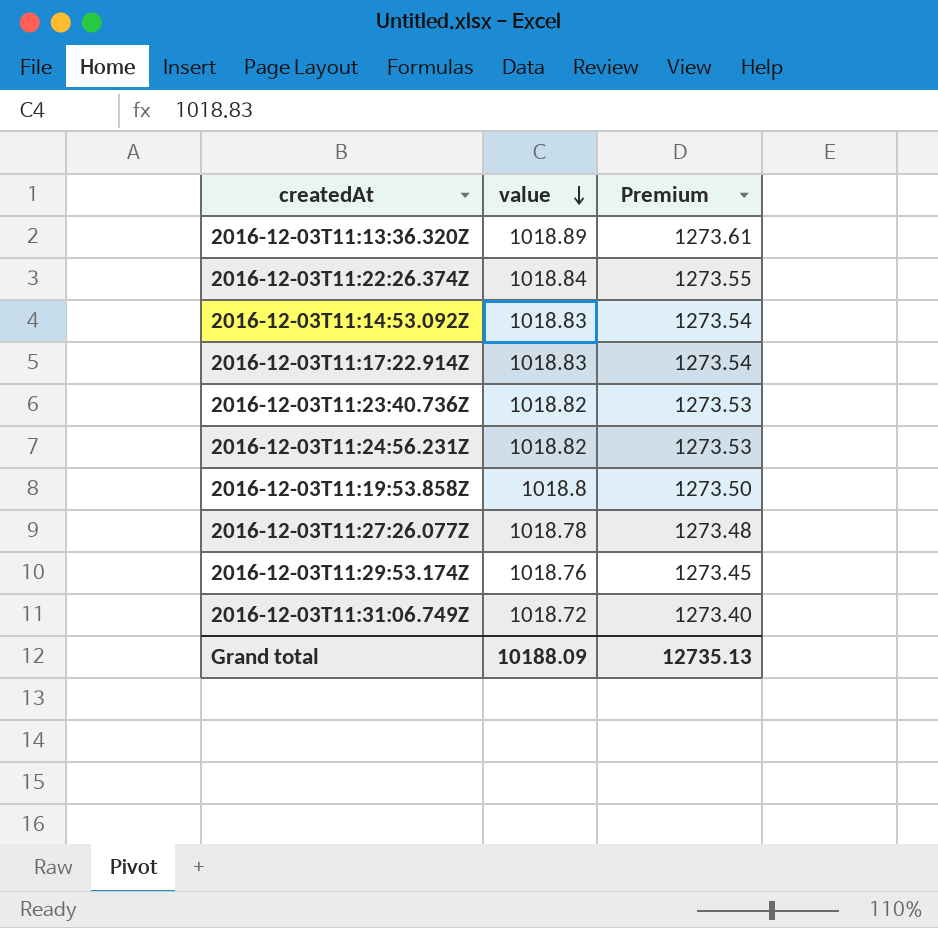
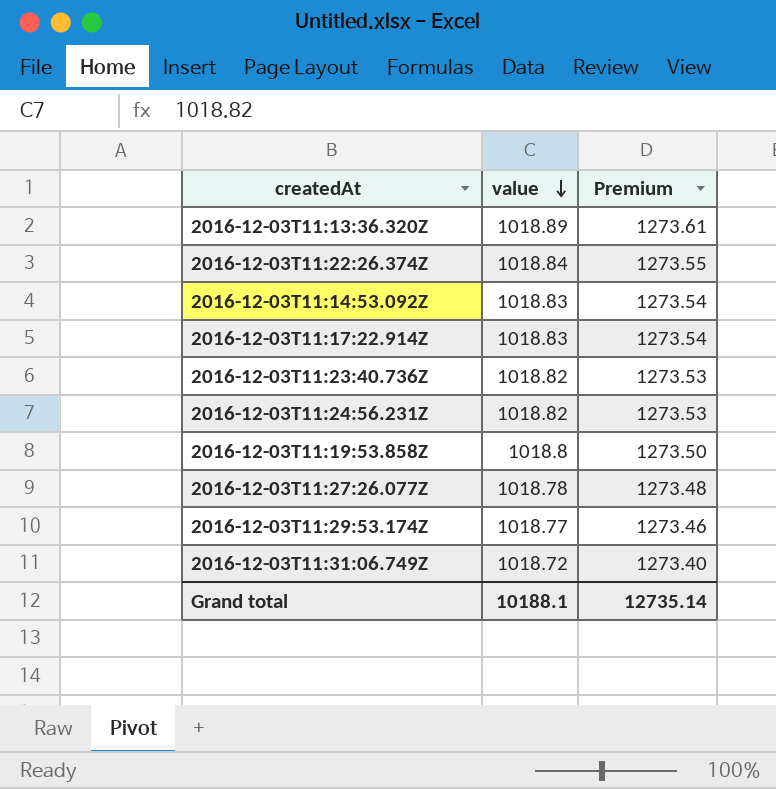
2016-12-03T11:29:53.174Z | value: 1018.76 -> 1018.77
2016-12-03T11:29:53.174Z | Premium: 1273.45 -> 1273.46
Grand total | value: 10188.09 -> 10188.1
Grand total | Premium: 12735.13 -> 12735.14

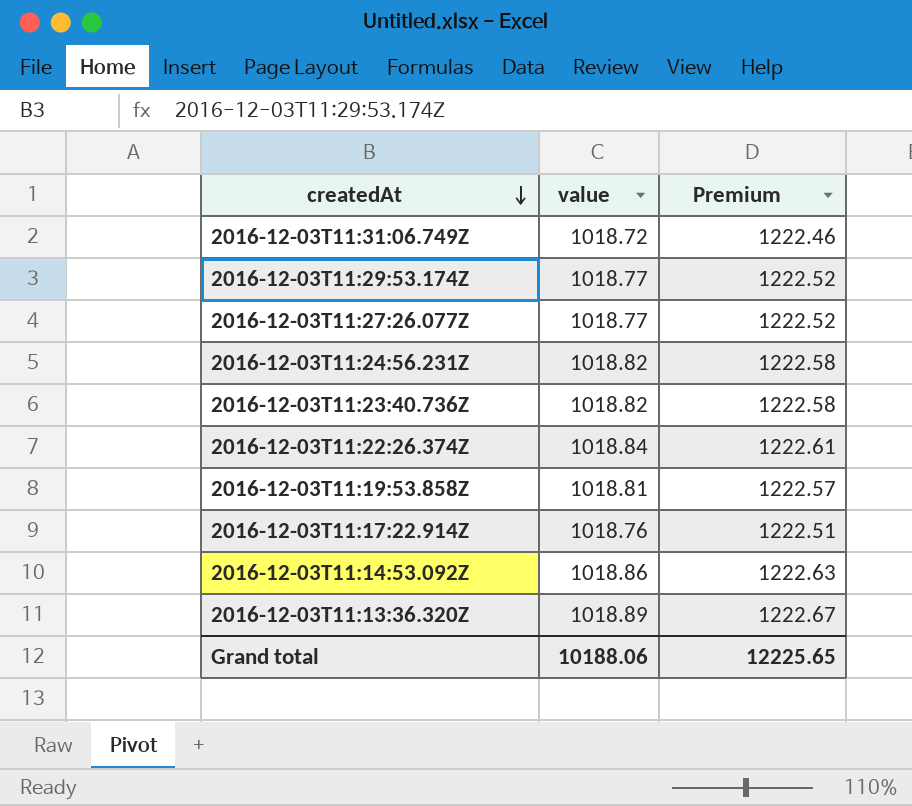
row order: value descending -> createdAt descending
column Premium | formula: [value] * 1.25 -> [value] * 1.2
2016-12-03T11:27:26.077Z | value: 1018.78 -> 1018.77
2016-12-03T11:19:53.858Z | value: 1018.8 -> 1018.81
2016-12-03T11:17:22.914Z | value: 1018.83 -> 1018.76
2016-12-03T11:14:53.092Z | value: 1018.83 -> 1018.86
Grand total | value: 10188.1 -> 10188.06
Grand total | Premium: 12735.14 -> 12225.65

